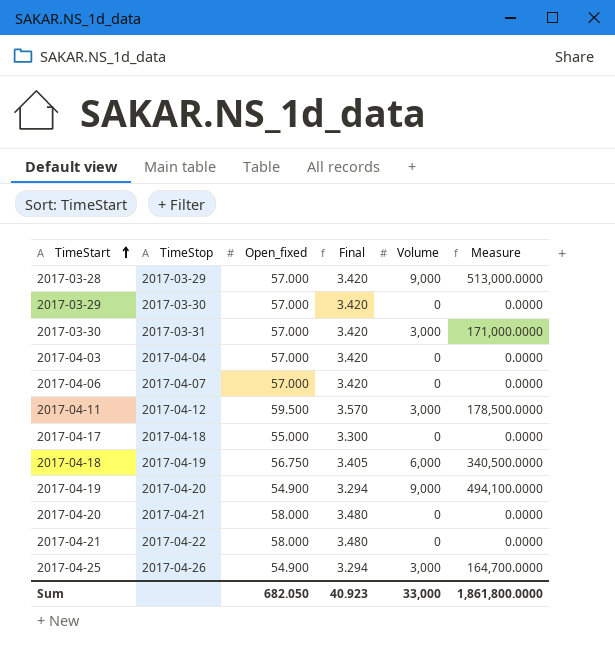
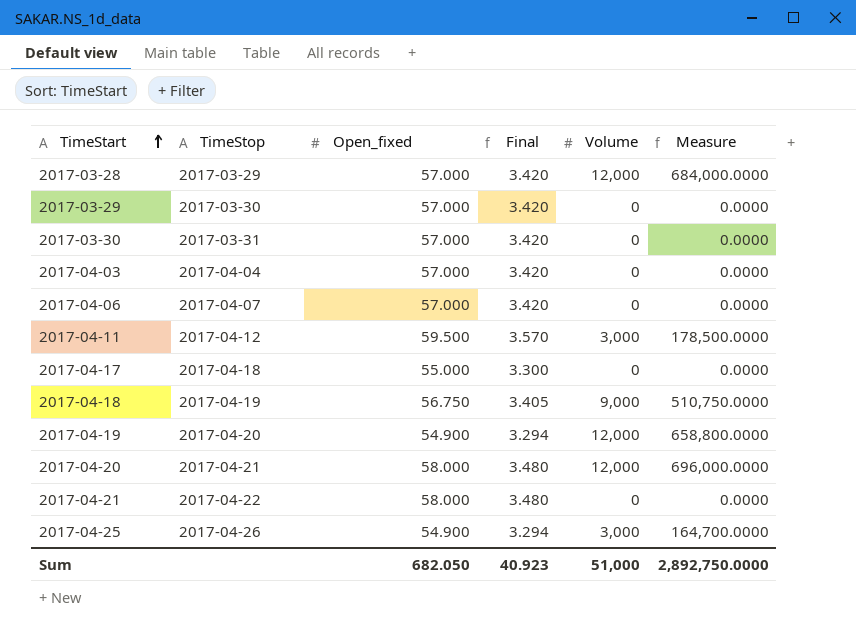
2017-03-28 | Volume: 9,000 -> 12,000
2017-03-28 | Measure: 513,000.0000 -> 684,000.0000
2017-03-30 | Volume: 3,000 -> 0
2017-03-30 | Measure: 171,000.0000 -> 0.0000
2017-04-18 | Volume: 6,000 -> 9,000
2017-04-18 | Measure: 340,500.0000 -> 510,750.0000
2017-04-19 | Volume: 9,000 -> 12,000
2017-04-19 | Measure: 494,100.0000 -> 658,800.0000
2017-04-20 | Volume: 0 -> 12,000
2017-04-20 | Measure: 0.0000 -> 696,000.0000
Sum | Volume: 33,000 -> 51,000
Sum | Measure: 1,861,800.0000 -> 2,892,750.0000

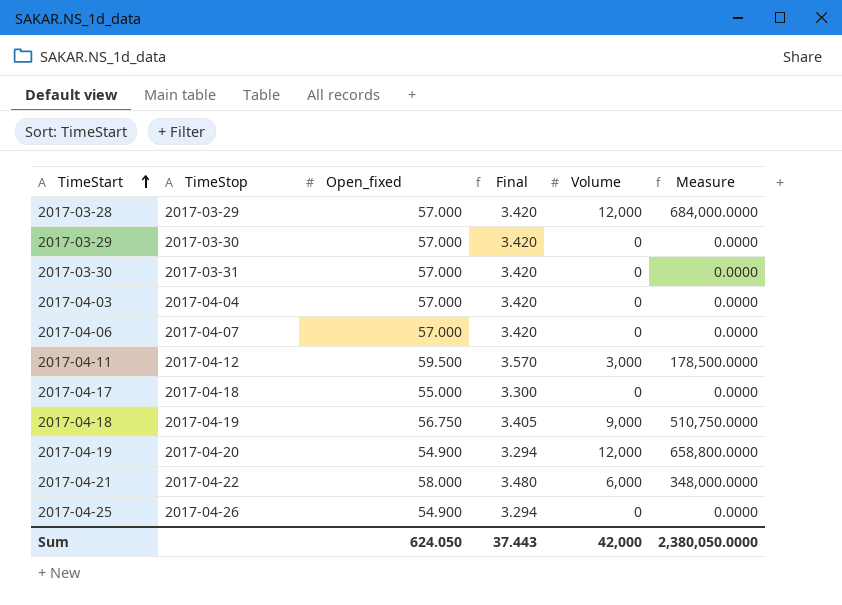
row 2017-04-20: 2017-04-21 | 58.000 | 3.480 | 12,000 | 696,000.0000 -> none
2017-04-21 | Volume: 0 -> 6,000
2017-04-21 | Measure: 0.0000 -> 348,000.0000
2017-04-25 | Volume: 3,000 -> 0
2017-04-25 | Measure: 164,700.0000 -> 0.0000
Sum | Open_fixed: 682.050 -> 624.050
Sum | Final: 40.923 -> 37.443
Sum | Volume: 51,000 -> 42,000
Sum | Measure: 2,892,750.0000 -> 2,380,050.0000

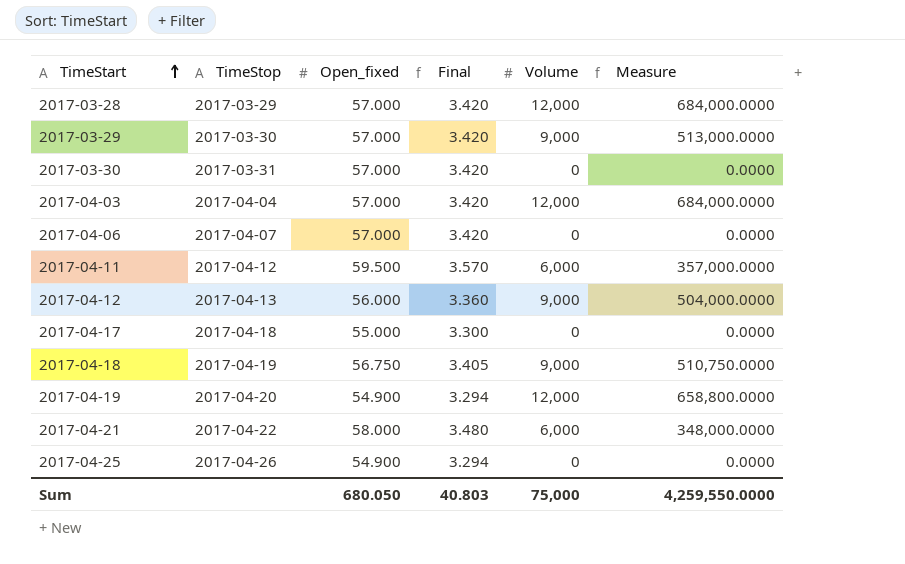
2017-03-29 | Volume: 0 -> 9,000
2017-03-29 | Measure: 0.0000 -> 513,000.0000
2017-04-03 | Volume: 0 -> 12,000
2017-04-03 | Measure: 0.0000 -> 684,000.0000
2017-04-11 | Volume: 3,000 -> 6,000
2017-04-11 | Measure: 178,500.0000 -> 357,000.0000
row 2017-04-12: none -> 2017-04-13 | 56.000 | 3.360 | 9,000 | 504,000.0000
Sum | Open_fixed: 624.050 -> 680.050
Sum | Final: 37.443 -> 40.803
Sum | Volume: 42,000 -> 75,000
Sum | Measure: 2,380,050.0000 -> 4,259,550.0000

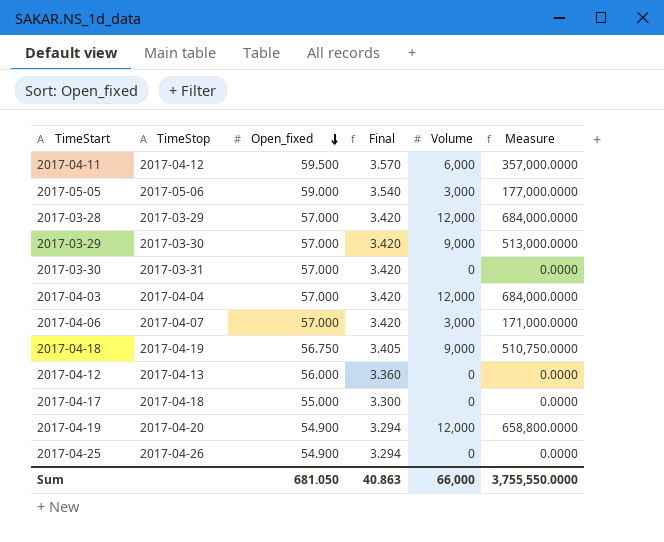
row order: TimeStart ascending -> Open_fixed descending
row 2017-04-21: 2017-04-22 | 58.000 | 3.480 | 6,000 | 348,000.0000 -> none
row 2017-05-05: none -> 2017-05-06 | 59.000 | 3.540 | 3,000 | 177,000.0000
2017-04-06 | Volume: 0 -> 3,000
2017-04-06 | Measure: 0.0000 -> 171,000.0000
2017-04-12 | Volume: 9,000 -> 0
2017-04-12 | Measure: 504,000.0000 -> 0.0000
Sum | Open_fixed: 680.050 -> 681.050
Sum | Final: 40.803 -> 40.863
Sum | Volume: 75,000 -> 66,000
Sum | Measure: 4,259,550.0000 -> 3,755,550.0000

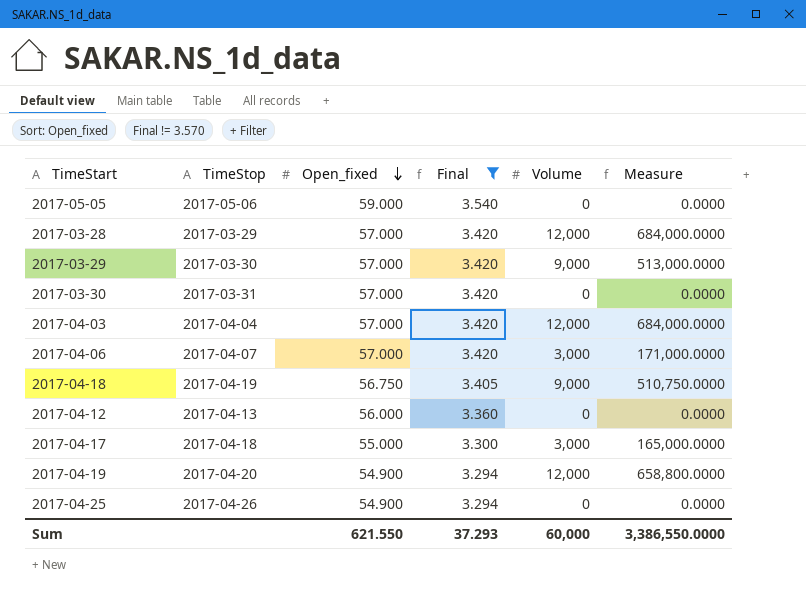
filter: none -> Final != 3.570
2017-05-05 | Volume: 3,000 -> 0
2017-05-05 | Measure: 177,000.0000 -> 0.0000
2017-04-17 | Volume: 0 -> 3,000
2017-04-17 | Measure: 0.0000 -> 165,000.0000
Sum | Open_fixed: 681.050 -> 621.550
Sum | Final: 40.863 -> 37.293
Sum | Volume: 66,000 -> 60,000
Sum | Measure: 3,755,550.0000 -> 3,386,550.0000

